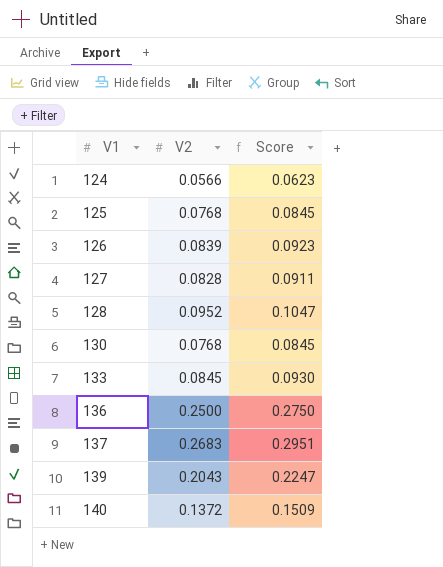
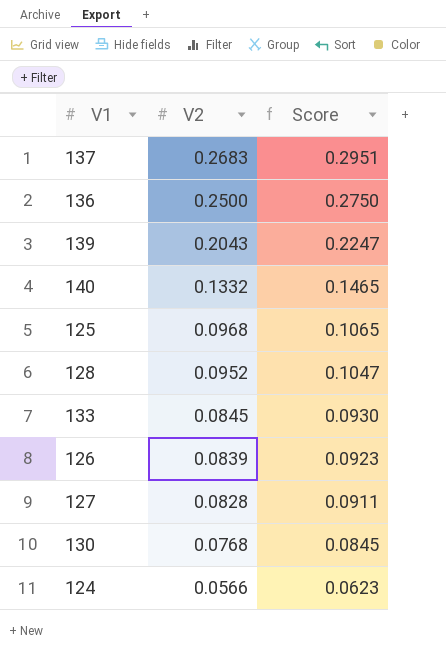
row order: V1 ascending -> V2 descending
140 | V2: 0.1372 -> 0.1332
140 | Score: 0.1509 -> 0.1465
125 | V2: 0.0768 -> 0.0968
125 | Score: 0.0845 -> 0.1065

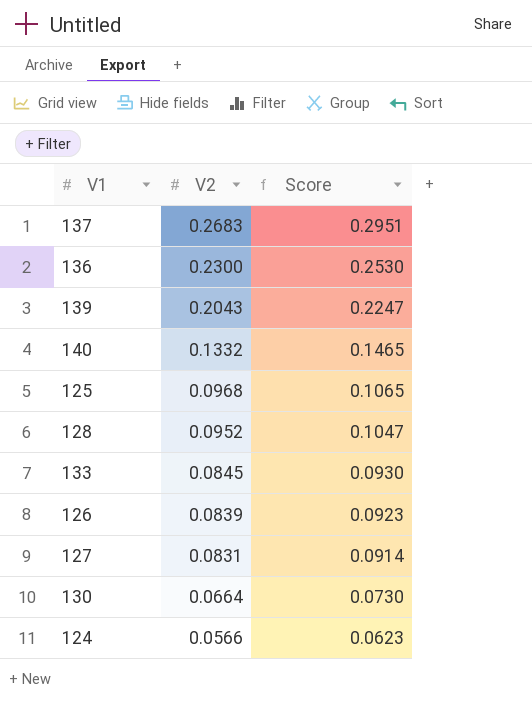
136 | V2: 0.2500 -> 0.2300
136 | Score: 0.2750 -> 0.2530
127 | V2: 0.0828 -> 0.0831
127 | Score: 0.0911 -> 0.0914
130 | V2: 0.0768 -> 0.0664
130 | Score: 0.0845 -> 0.0730

